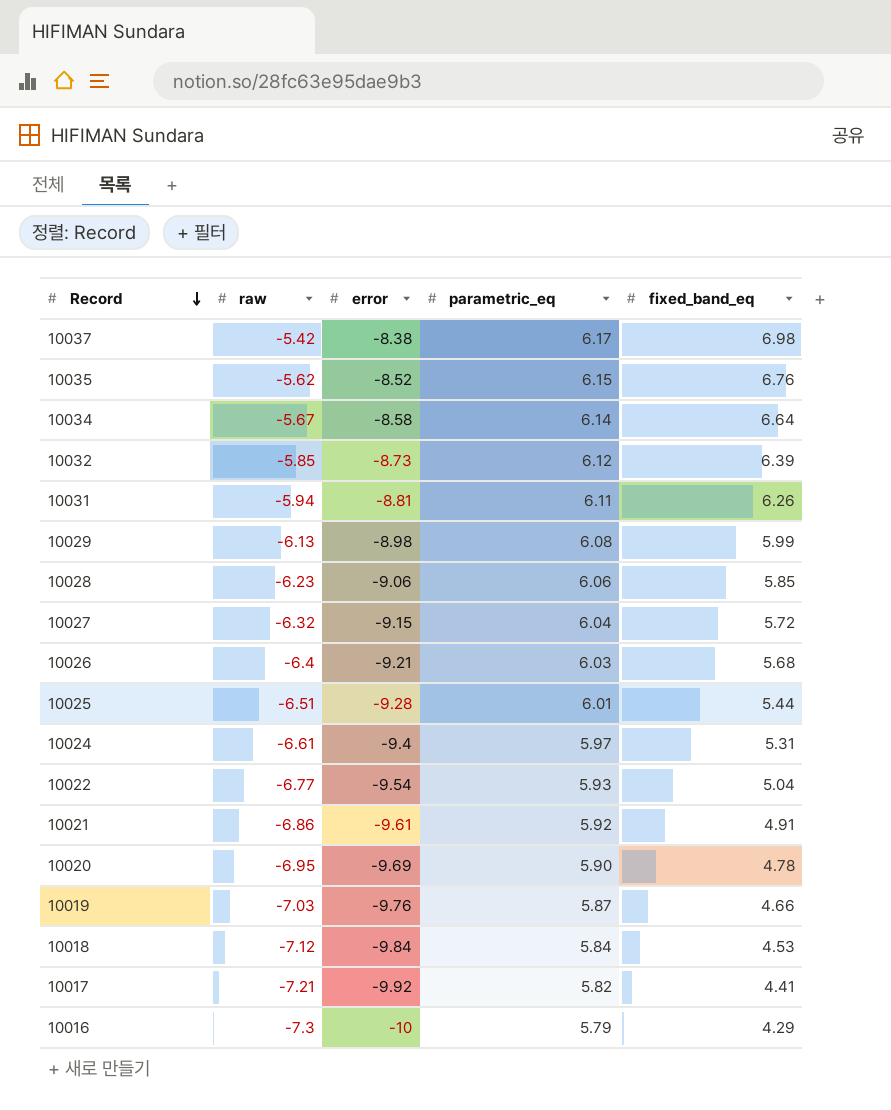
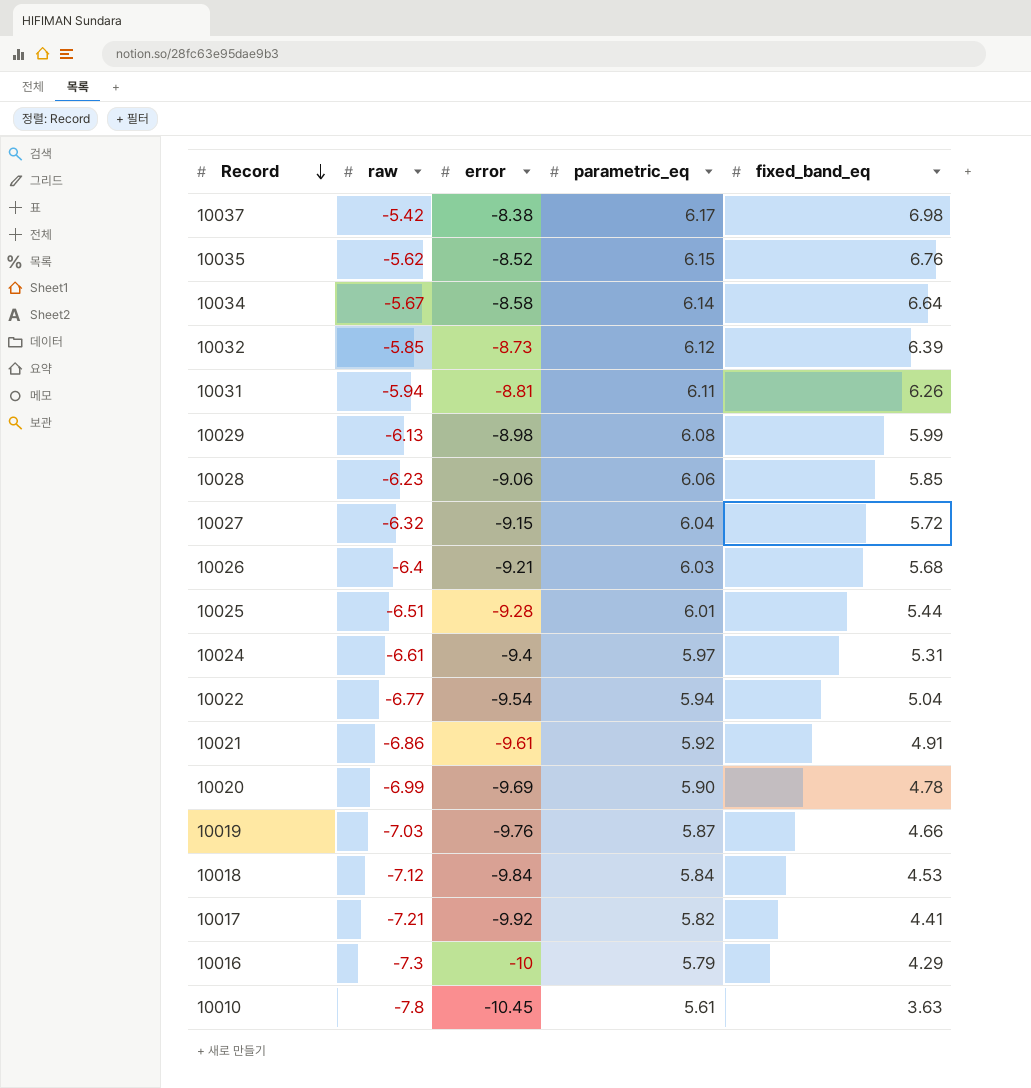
10022 | parametric_eq: 5.93 -> 5.94
10020 | raw: -6.95 -> -6.99
row 10010: none -> -7.8 | -10.45 | 5.61 | 3.63

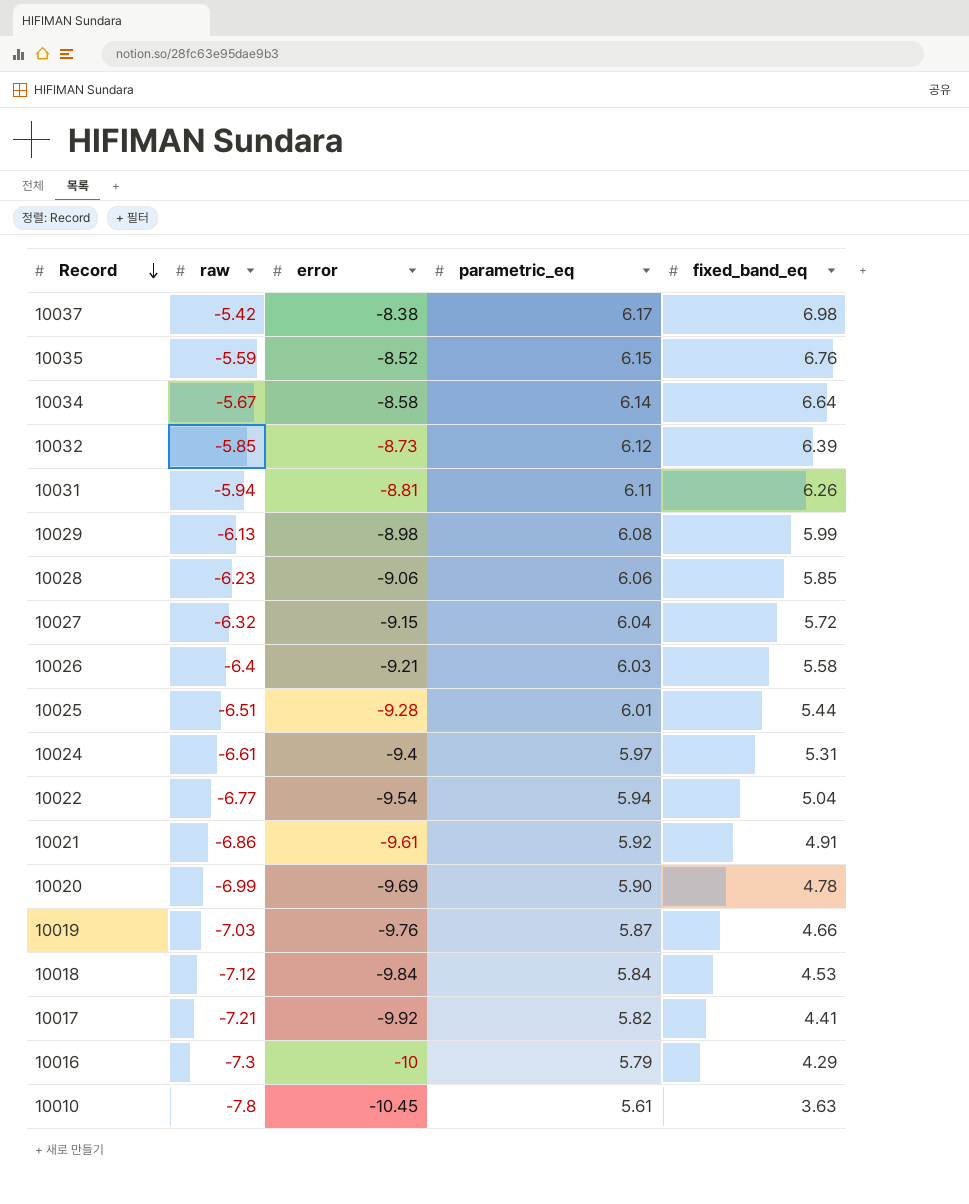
10035 | raw: -5.62 -> -5.59
10026 | fixed_band_eq: 5.68 -> 5.58

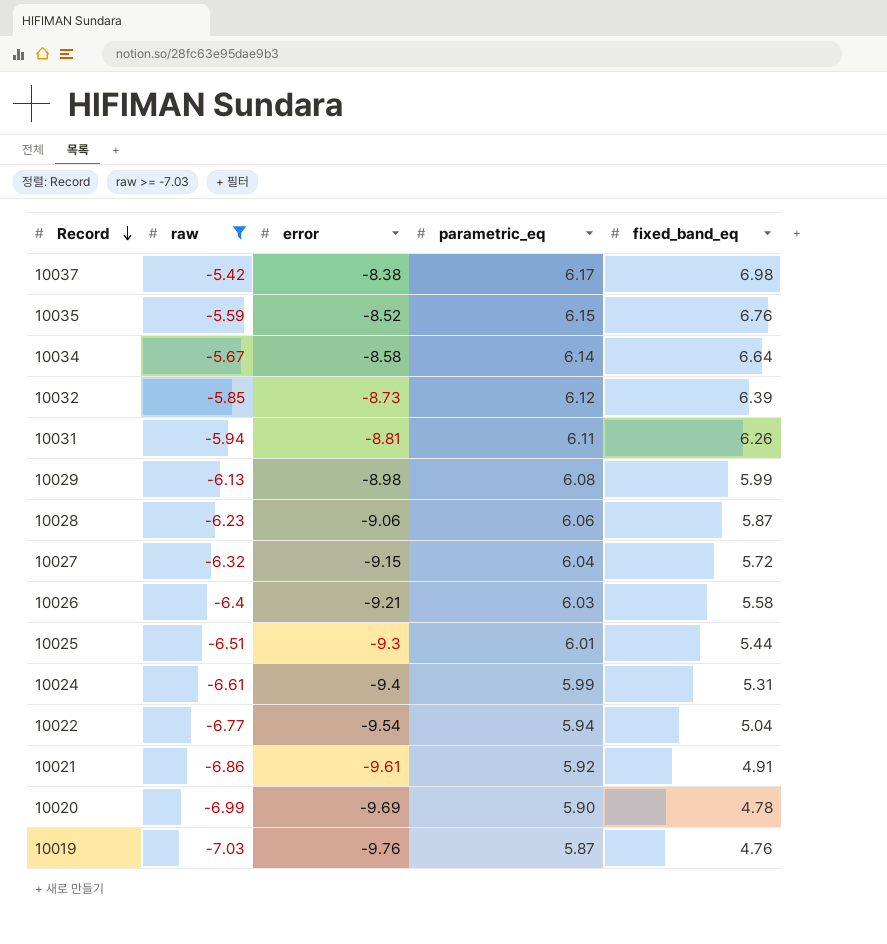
filter: none -> raw >= -7.03
10028 | fixed_band_eq: 5.85 -> 5.87
10025 | error: -9.28 -> -9.3
10024 | parametric_eq: 5.97 -> 5.99
10019 | fixed_band_eq: 4.66 -> 4.76

